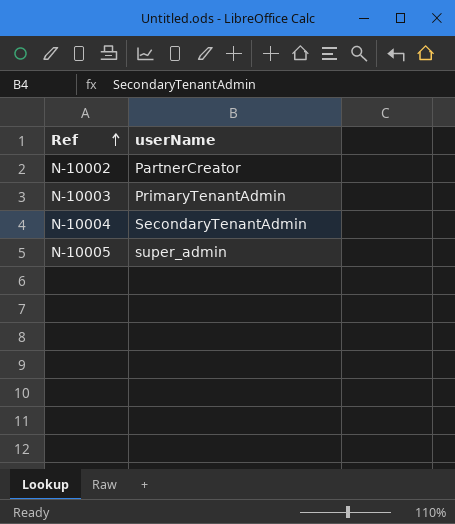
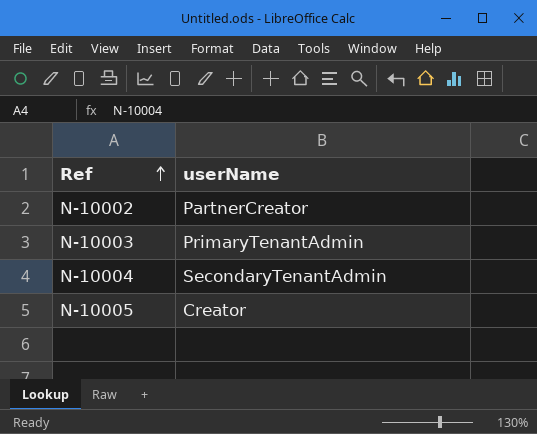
N-10005 | userName: super_admin -> Creator

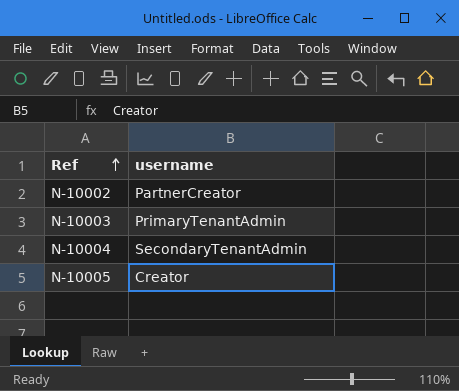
column name: userName -> username

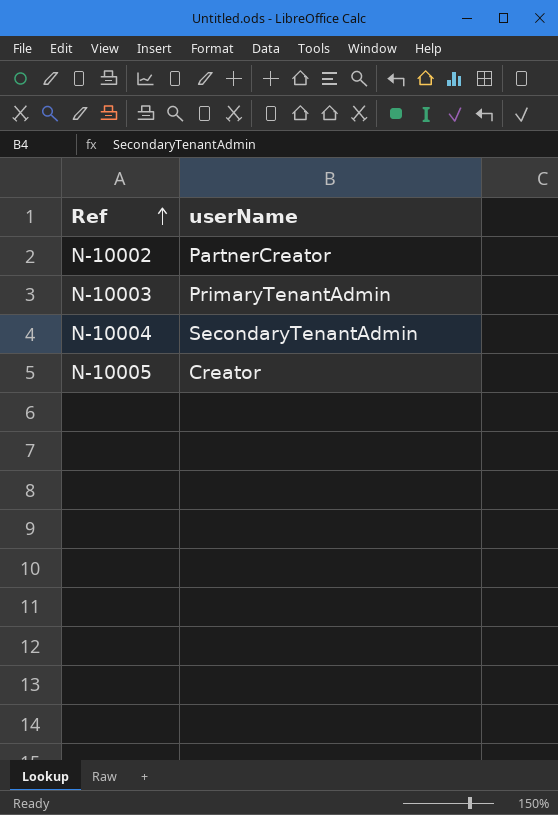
column name: username -> userName

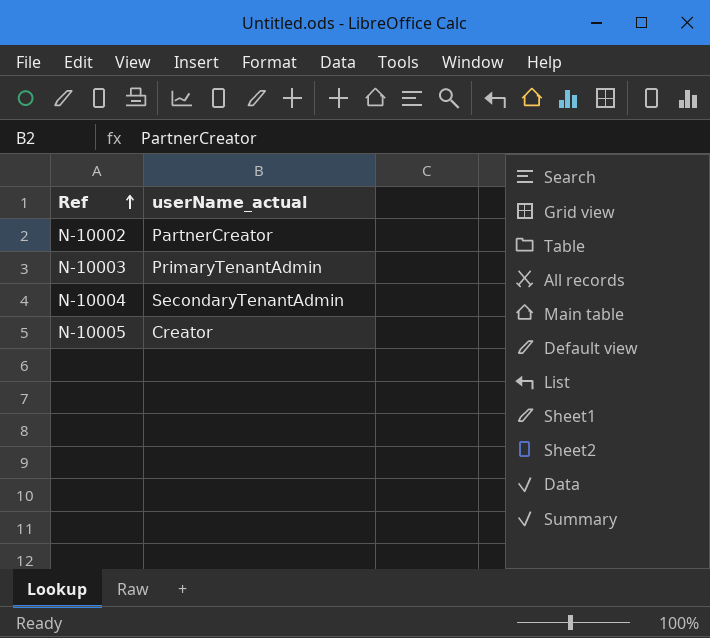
column name: userName -> userName_actual

